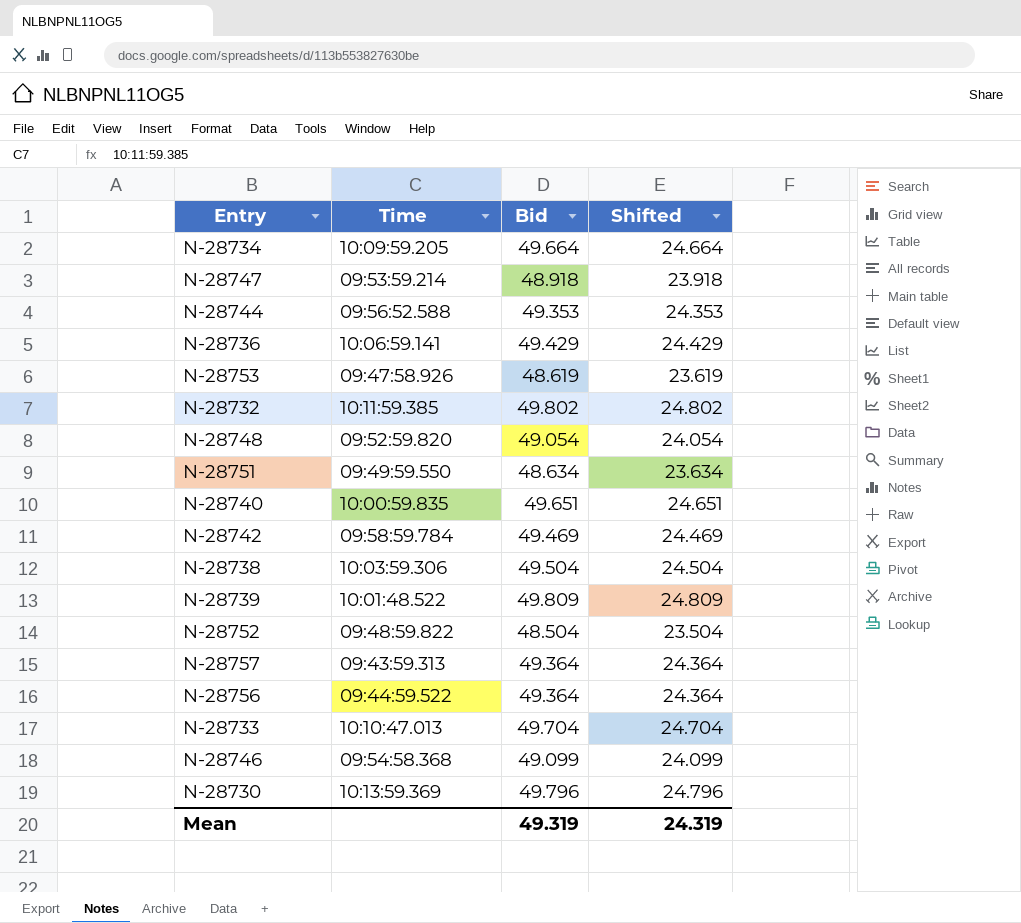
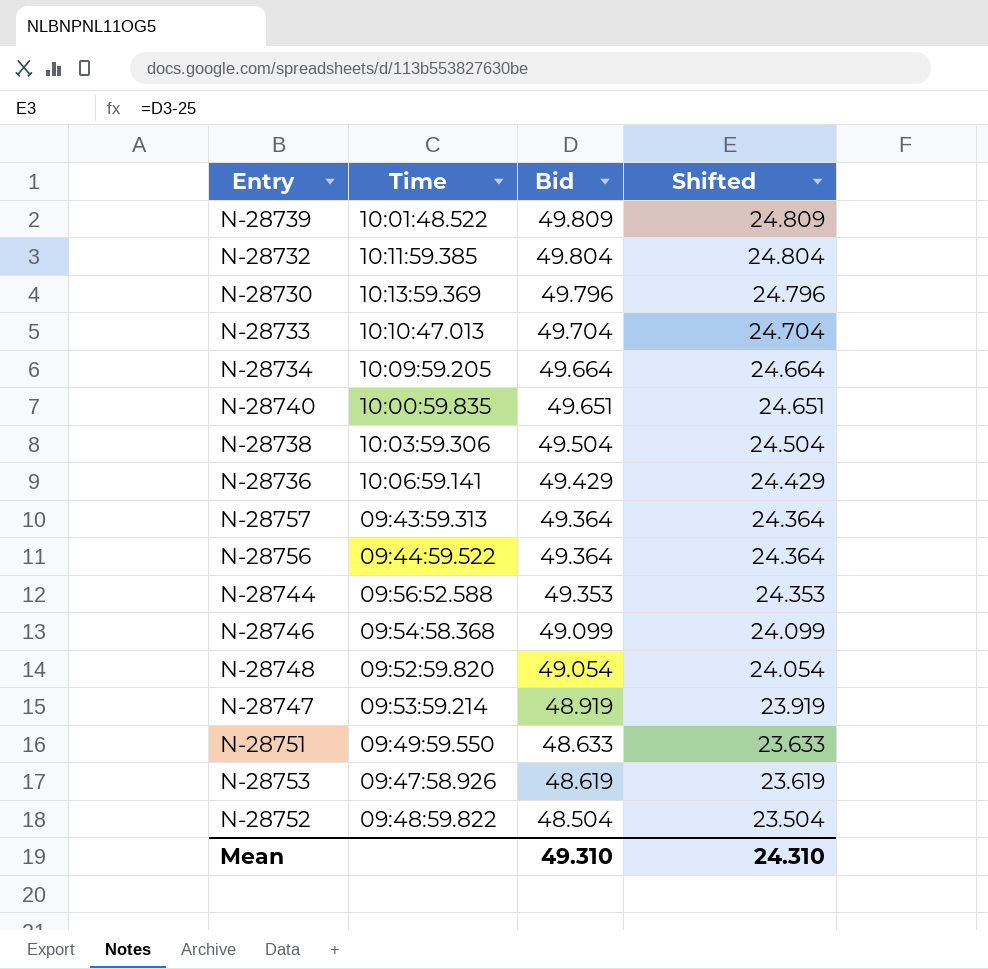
row order: none -> Bid descending
row N-28742: 09:58:59.784 | 49.469 | 24.469 -> none
N-28732 | Bid: 49.802 -> 49.804
N-28732 | Shifted: 24.802 -> 24.804
N-28747 | Bid: 48.918 -> 48.919
N-28747 | Shifted: 23.918 -> 23.919
N-28751 | Bid: 48.634 -> 48.633
N-28751 | Shifted: 23.634 -> 23.633
Mean | Bid: 49.319 -> 49.310
Mean | Shifted: 24.319 -> 24.310

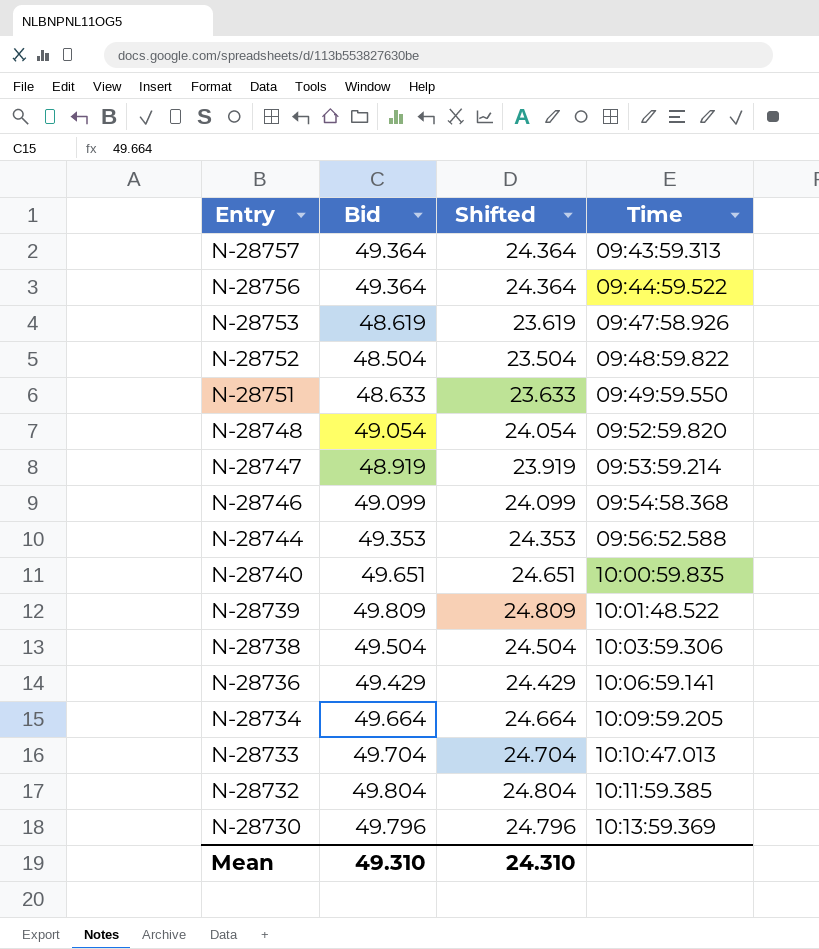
row order: Bid descending -> Entry descending
column Time | position: 2 -> 4

